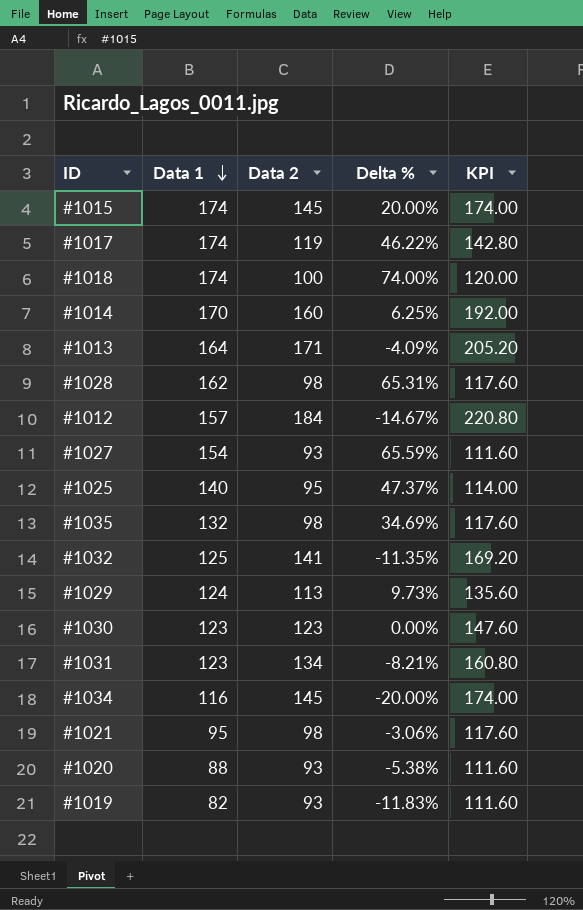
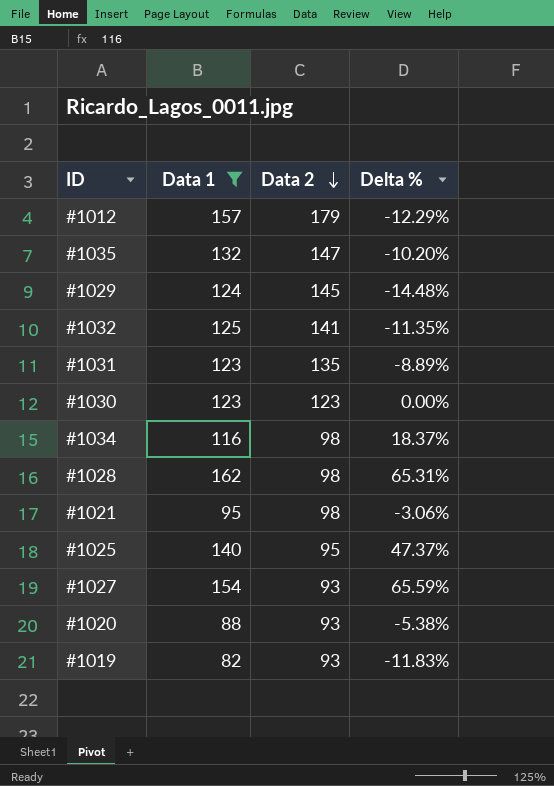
filter: none -> Data 1 <= 162
row order: Data 1 descending -> Data 2 descending
column KPI | formula: [Data 2] * 1.2 -> none
#1012 | Data 2: 184 -> 179
#1012 | Delta %: -14.67% -> -12.29%
#1035 | Data 2: 98 -> 147
#1035 | Delta %: 34.69% -> -10.20%
#1029 | Data 2: 113 -> 145
#1029 | Delta %: 9.73% -> -14.48%
#1031 | Data 2: 134 -> 135
#1031 | Delta %: -8.21% -> -8.89%
#1034 | Data 2: 145 -> 98
#1034 | Delta %: -20.00% -> 18.37%

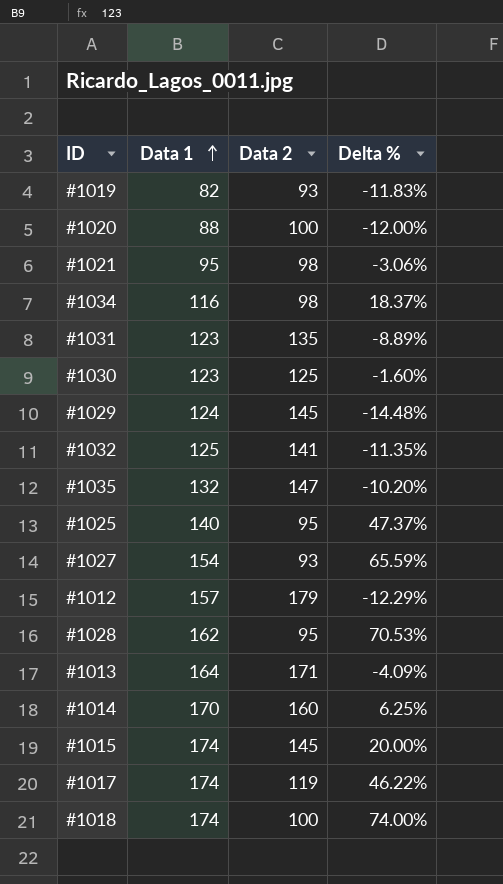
filter: Data 1 <= 162 -> none
row order: Data 2 descending -> Data 1 ascending
#1020 | Data 2: 93 -> 100
#1020 | Delta %: -5.38% -> -12.00%
#1030 | Data 2: 123 -> 125
#1030 | Delta %: 0.00% -> -1.60%
#1028 | Data 2: 98 -> 95
#1028 | Delta %: 65.31% -> 70.53%

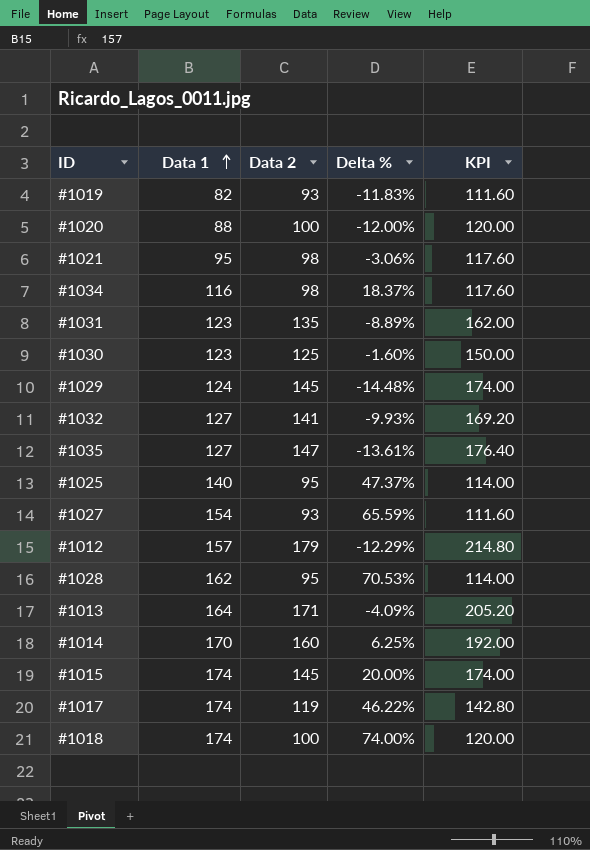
column KPI | formula: none -> [Data 2] * 1.2
#1032 | Data 1: 125 -> 127
#1032 | Delta %: -11.35% -> -9.93%
#1035 | Data 1: 132 -> 127
#1035 | Delta %: -10.20% -> -13.61%

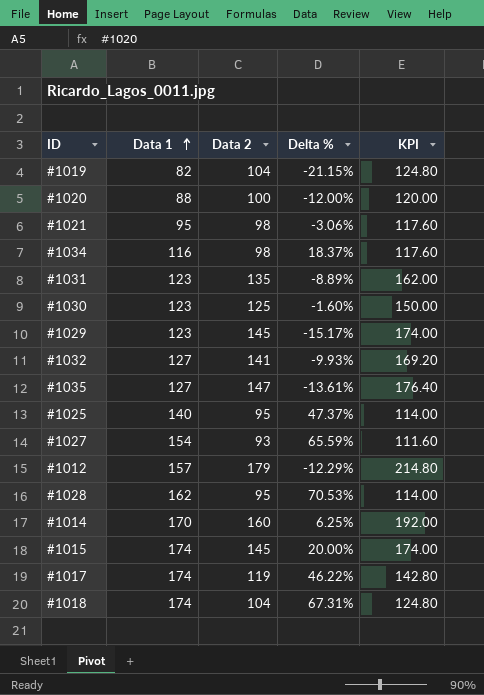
row #1013: 164 | 171 | -4.09% | 205.20 -> none
#1019 | Data 2: 93 -> 104
#1019 | Delta %: -11.83% -> -21.15%
#1019 | KPI: 111.60 -> 124.80
#1029 | Data 1: 124 -> 123
#1029 | Delta %: -14.48% -> -15.17%
#1018 | Data 2: 100 -> 104
#1018 | Delta %: 74.00% -> 67.31%
#1018 | KPI: 120.00 -> 124.80

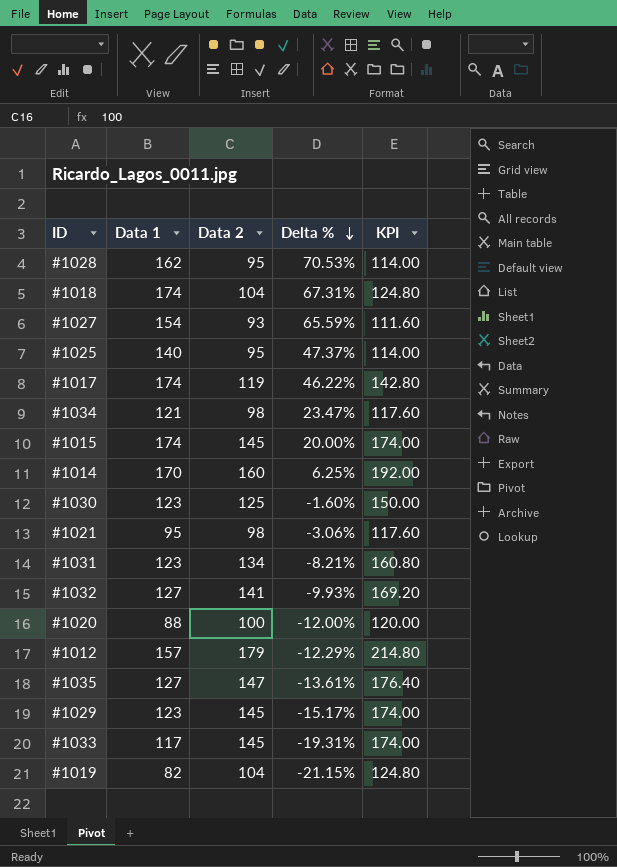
row order: Data 1 ascending -> Delta % descending
#1034 | Data 1: 116 -> 121
#1034 | Delta %: 18.37% -> 23.47%
#1031 | Data 2: 135 -> 134
#1031 | Delta %: -8.89% -> -8.21%
#1031 | KPI: 162.00 -> 160.80
row #1033: none -> 117 | 145 | -19.31% | 174.00

